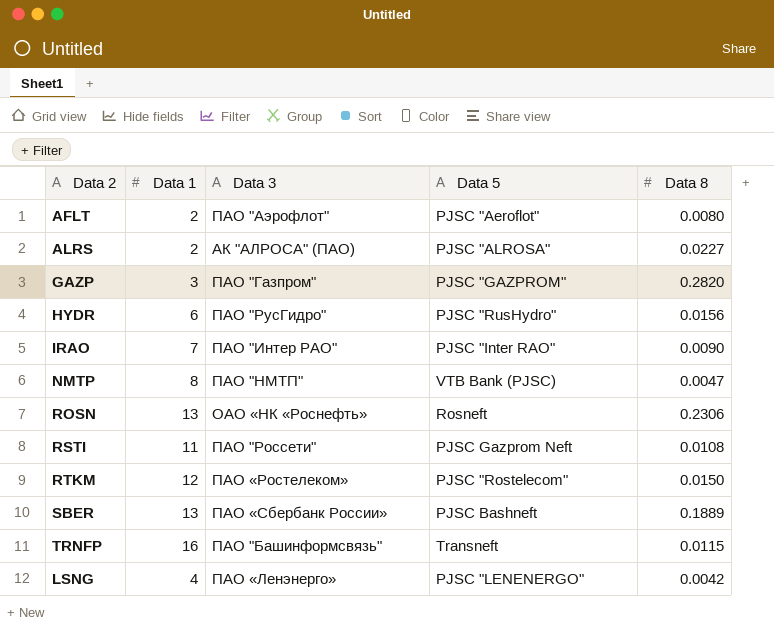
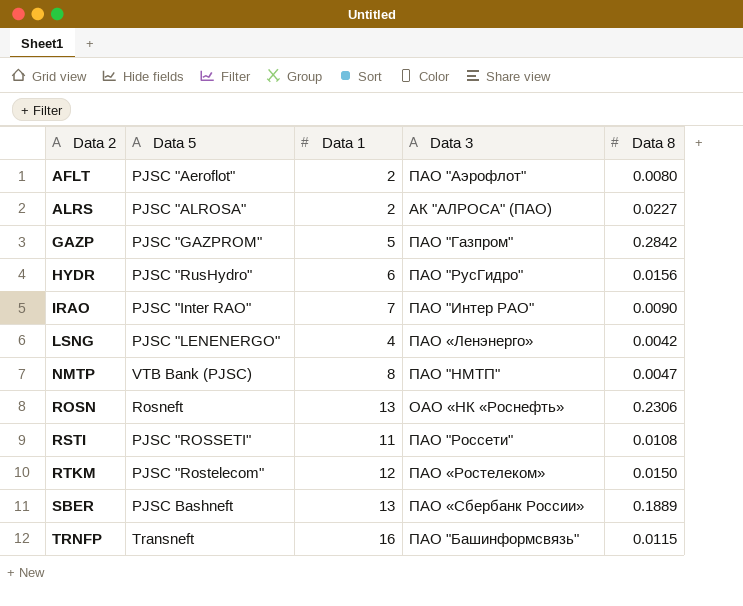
row order: none -> Data 2 ascending
column Data 5 | position: 4 -> 2
GAZP | Data 1: 3 -> 5
GAZP | Data 8: 0.2820 -> 0.2842
RSTI | Data 5: PJSC Gazprom Neft -> PJSC "ROSSETI"

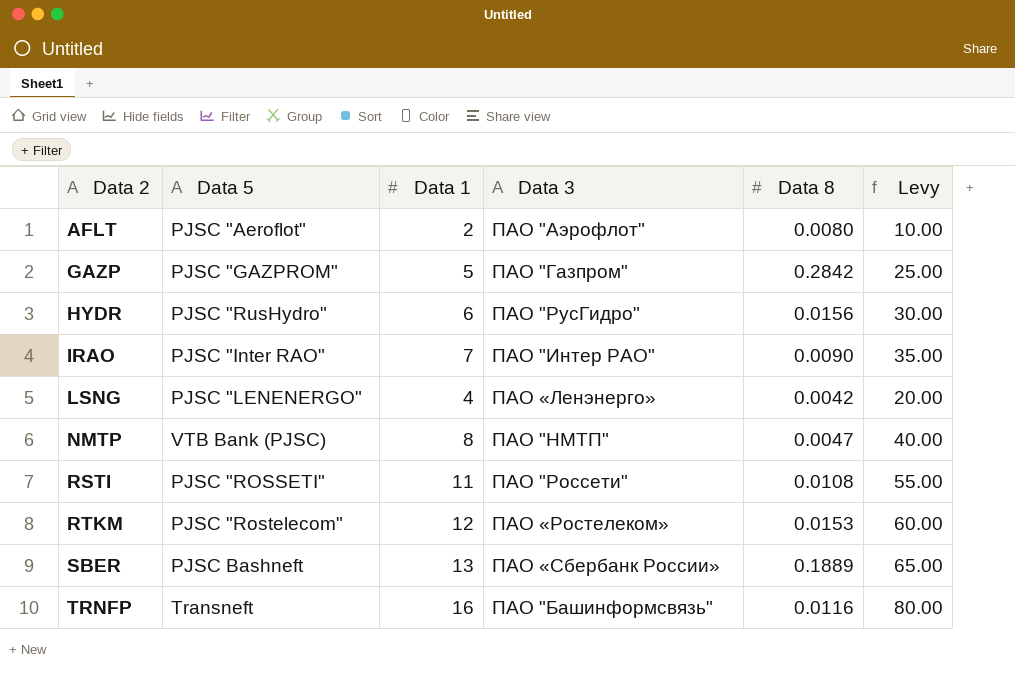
column Levy | formula: none -> [Data 1] * 5
row ALRS: PJSC "ALROSA" | 2 | АК "АЛРОСА" (ПАО) | 0.0227 -> none
row ROSN: Rosneft | 13 | ОАО «НК «Роснефть» | 0.2306 -> none
RTKM | Data 8: 0.0150 -> 0.0153
TRNFP | Data 8: 0.0115 -> 0.0116

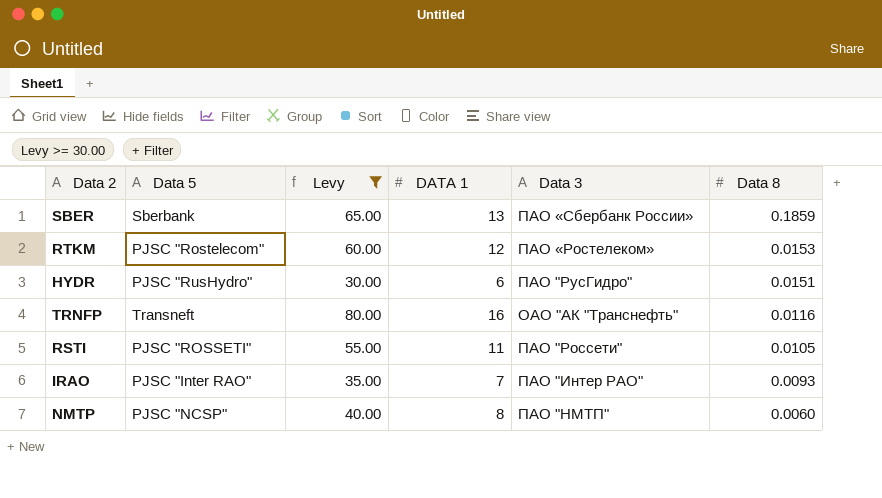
filter: none -> Levy >= 30.00
row order: Data 2 ascending -> Data 8 descending
column Levy | position: 6 -> 3
column name: Data 1 -> DATA 1
SBER | Data 5: PJSC Bashneft -> Sberbank
SBER | Data 8: 0.1889 -> 0.1859
HYDR | Data 8: 0.0156 -> 0.0151
TRNFP | Data 3: ПАО "Башинформсвязь" -> ОАО "АК "Транснефть"
RSTI | Data 8: 0.0108 -> 0.0105
IRAO | Data 8: 0.0090 -> 0.0093
NMTP | Data 5: VTB Bank (PJSC) -> PJSC "NCSP"
NMTP | Data 8: 0.0047 -> 0.0060

